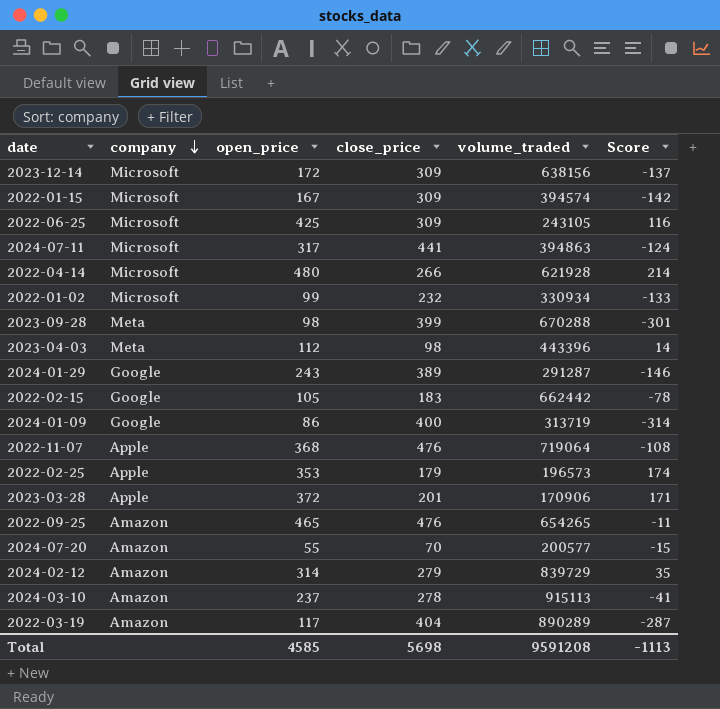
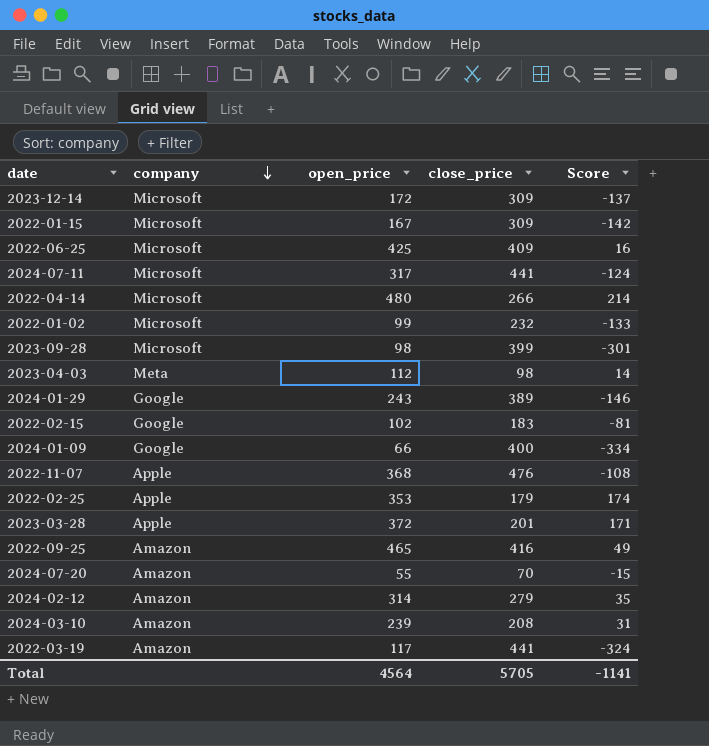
column volume_traded | position: 5 -> none
2022-06-25 | close_price: 309 -> 409
2022-06-25 | Score: 116 -> 16
2023-09-28 | company: Meta -> Microsoft
2022-02-15 | open_price: 105 -> 102
2022-02-15 | Score: -78 -> -81
2024-01-09 | open_price: 86 -> 66
2024-01-09 | Score: -314 -> -334
2022-09-25 | close_price: 476 -> 416
2022-09-25 | Score: -11 -> 49
2024-03-10 | open_price: 237 -> 239
2024-03-10 | close_price: 278 -> 208
2024-03-10 | Score: -41 -> 31
2022-03-19 | close_price: 404 -> 441
2022-03-19 | Score: -287 -> -324
Total | open_price: 4585 -> 4564
Total | close_price: 5698 -> 5705
Total | Score: -1113 -> -1141

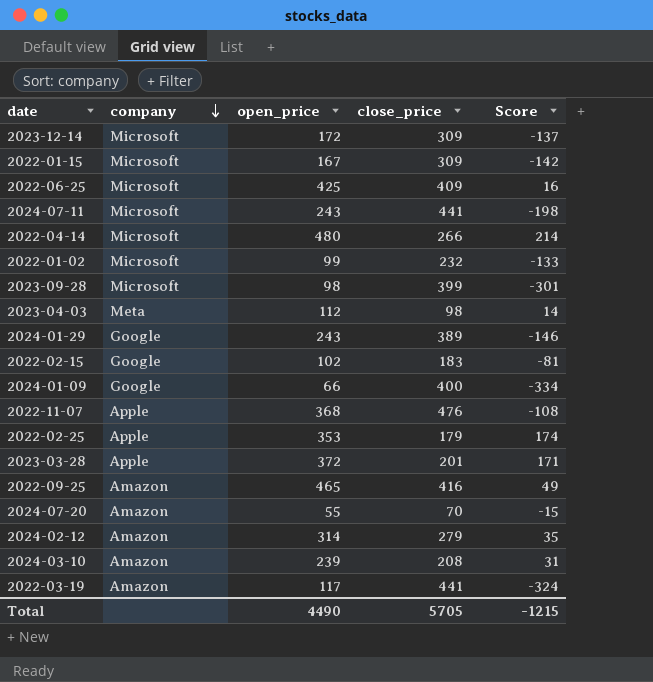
2024-07-11 | open_price: 317 -> 243
2024-07-11 | Score: -124 -> -198
Total | open_price: 4564 -> 4490
Total | Score: -1141 -> -1215

